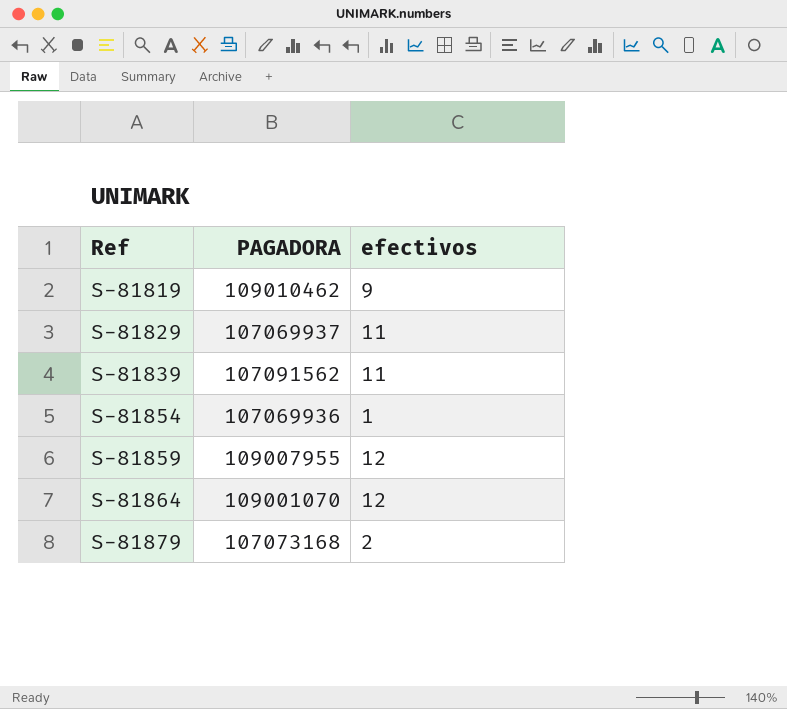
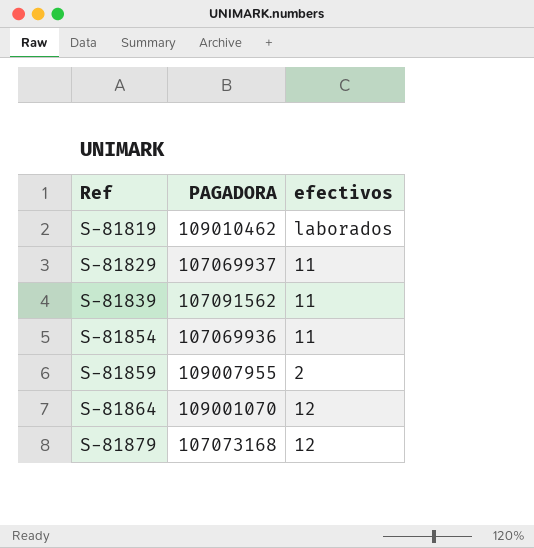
S-81819 | efectivos: 9 -> laborados
S-81854 | efectivos: 1 -> 11
S-81859 | efectivos: 12 -> 2
S-81879 | efectivos: 2 -> 12

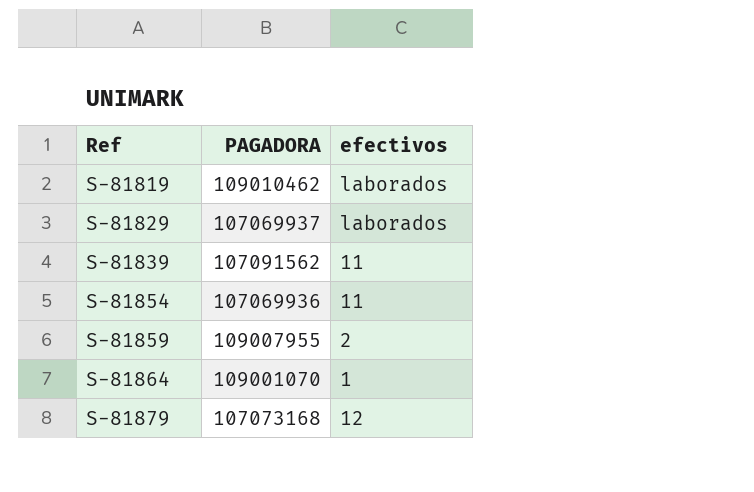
S-81829 | efectivos: 11 -> laborados
S-81864 | efectivos: 12 -> 1

